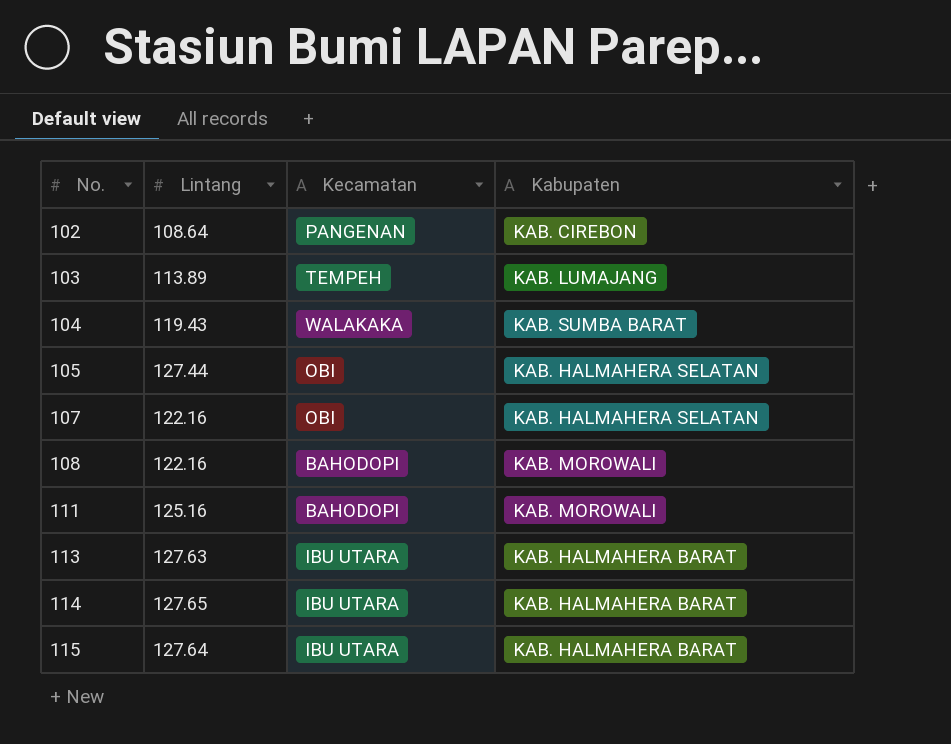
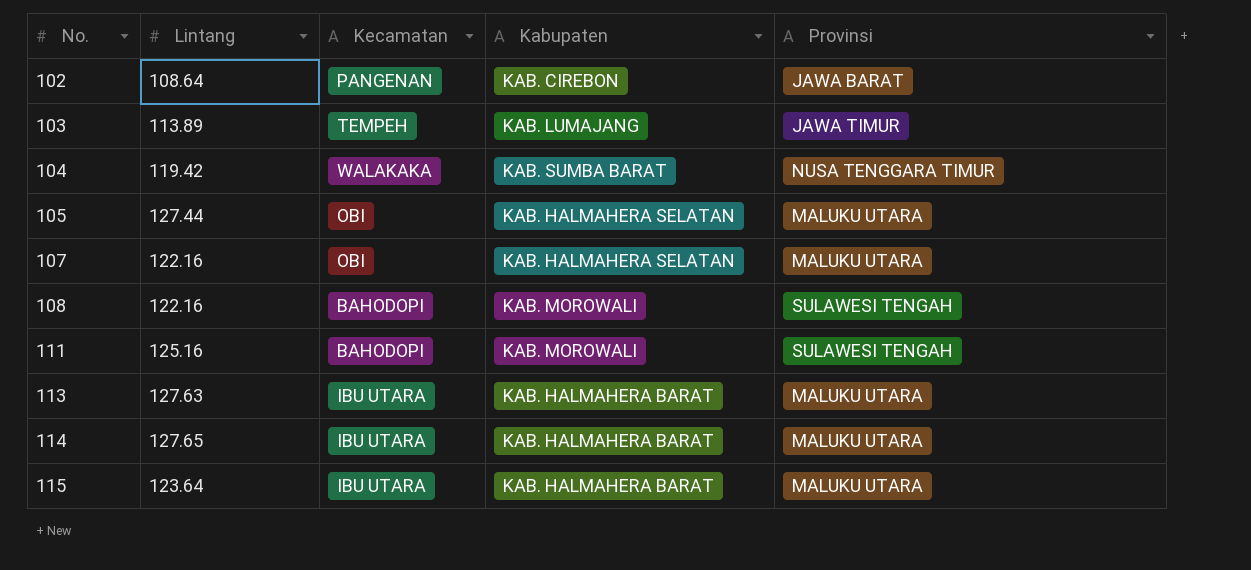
column Provinsi | position: none -> 5
104 | Lintang: 119.43 -> 119.42
115 | Lintang: 127.64 -> 123.64

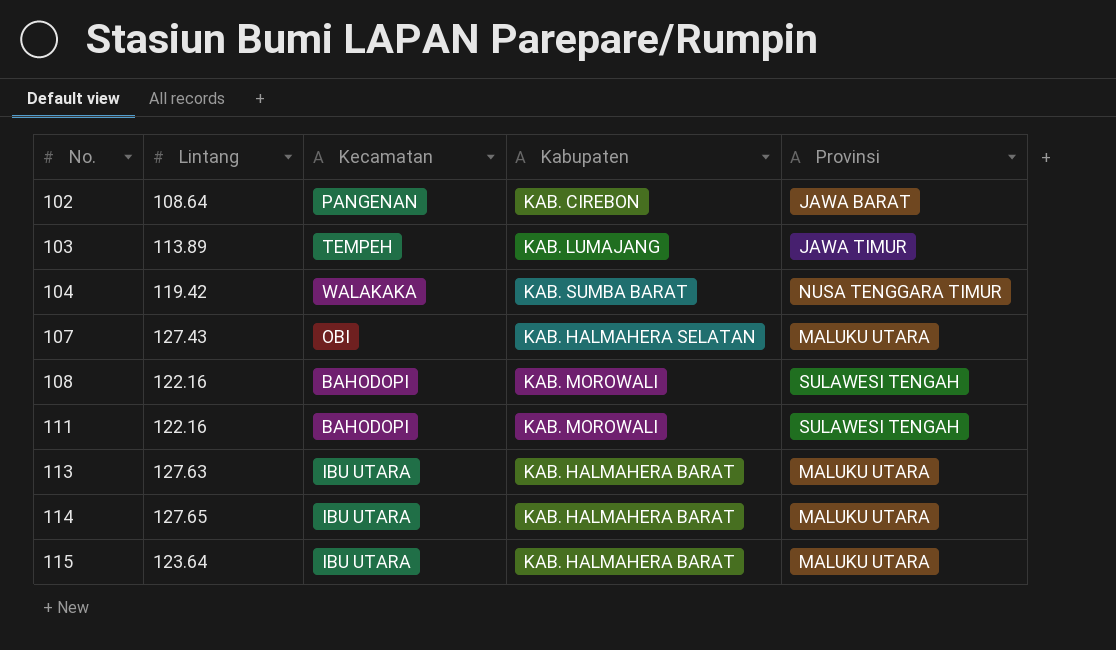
row 105: 127.44 | OBI | KAB. HALMAHERA SELATAN | MALUKU UTARA -> none
107 | Lintang: 122.16 -> 127.43
111 | Lintang: 125.16 -> 122.16

